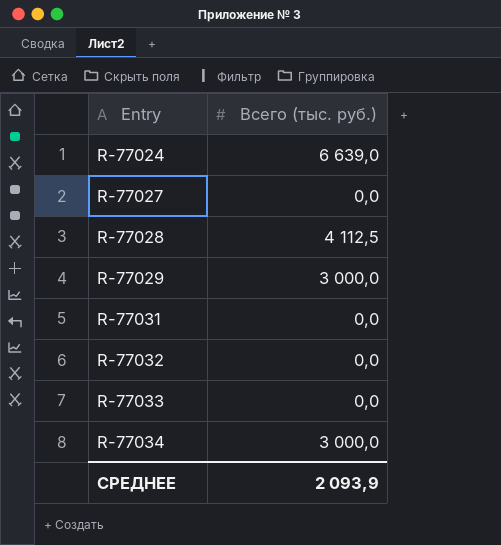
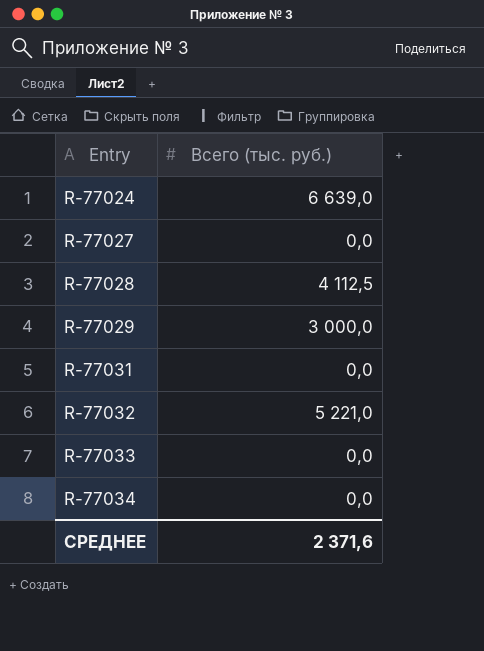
R-77032 | Всего (тыс. руб.): 0,0 -> 5 221,0
R-77034 | Всего (тыс. руб.): 3 000,0 -> 0,0
СРЕДНЕЕ | Всего (тыс. руб.): 2 093,9 -> 2 371,6

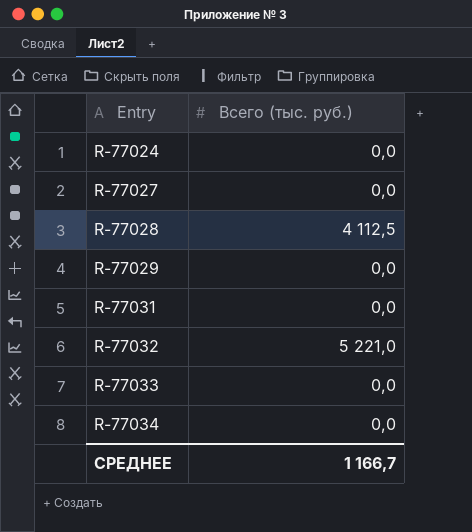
R-77024 | Всего (тыс. руб.): 6 639,0 -> 0,0
R-77029 | Всего (тыс. руб.): 3 000,0 -> 0,0
СРЕДНЕЕ | Всего (тыс. руб.): 2 371,6 -> 1 166,7

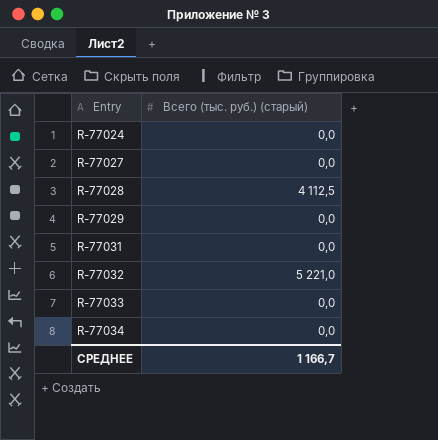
column name: Всего (тыс. руб.) -> Всего (тыс. руб.) (старый)

